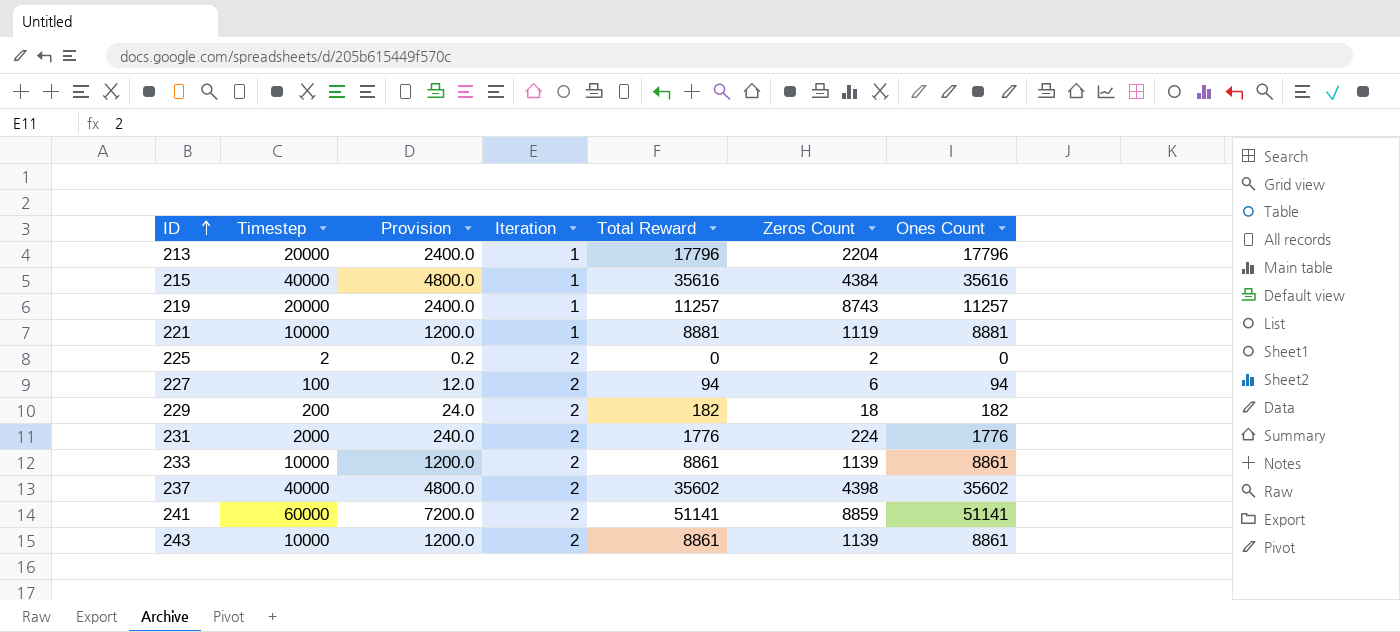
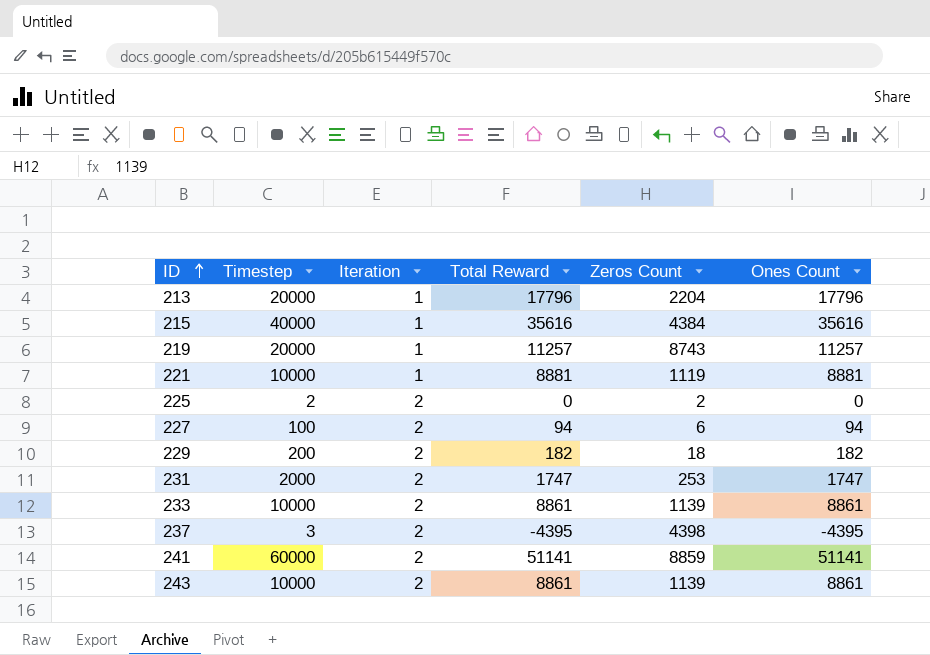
column Provision | formula: [Timestep] * 0.12 -> none
231 | Total Reward: 1776 -> 1747
231 | Zeros Count: 224 -> 253
231 | Ones Count: 1776 -> 1747
237 | Timestep: 40000 -> 3
237 | Total Reward: 35602 -> -4395
237 | Ones Count: 35602 -> -4395

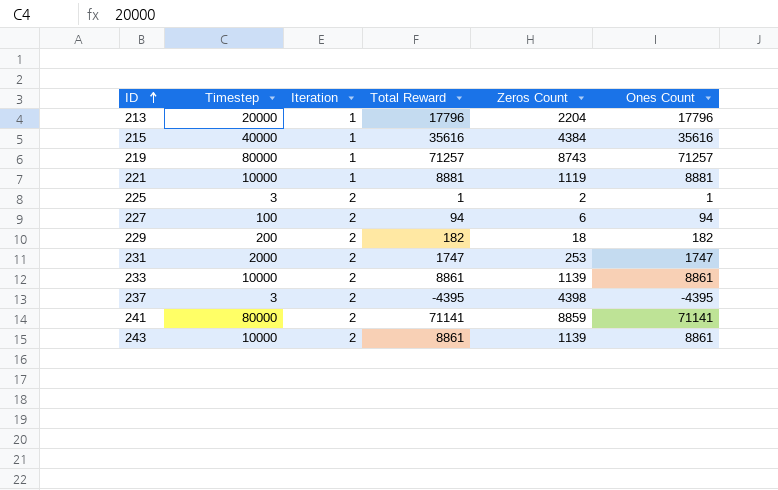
219 | Timestep: 20000 -> 80000
219 | Total Reward: 11257 -> 71257
219 | Ones Count: 11257 -> 71257
225 | Timestep: 2 -> 3
225 | Total Reward: 0 -> 1
225 | Ones Count: 0 -> 1
241 | Timestep: 60000 -> 80000
241 | Total Reward: 51141 -> 71141
241 | Ones Count: 51141 -> 71141

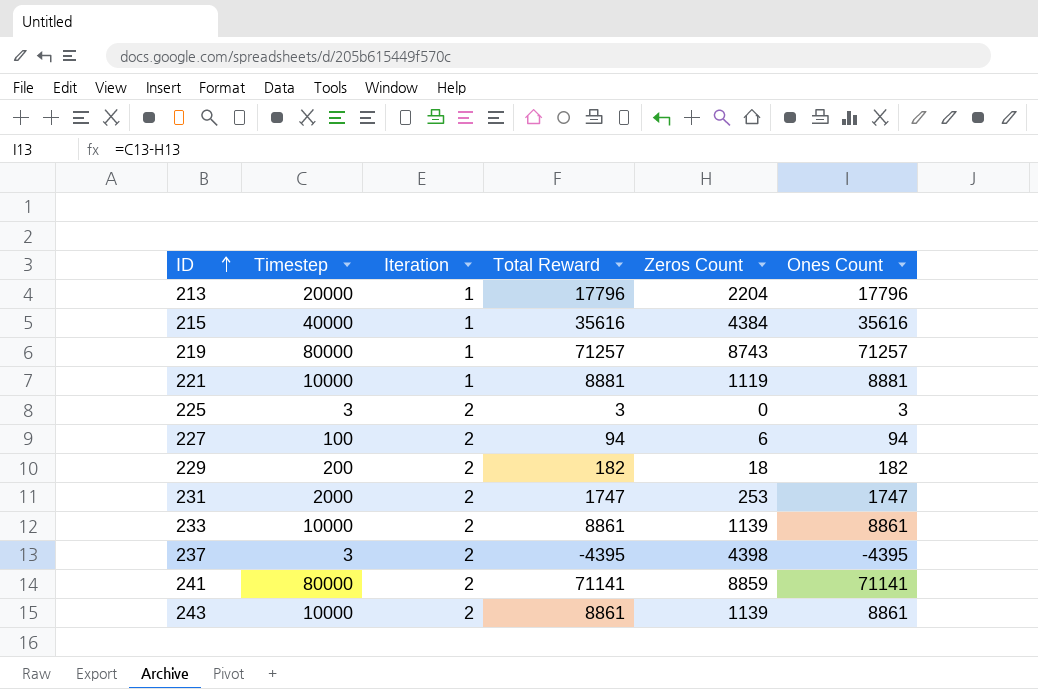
225 | Total Reward: 1 -> 3
225 | Zeros Count: 2 -> 0
225 | Ones Count: 1 -> 3

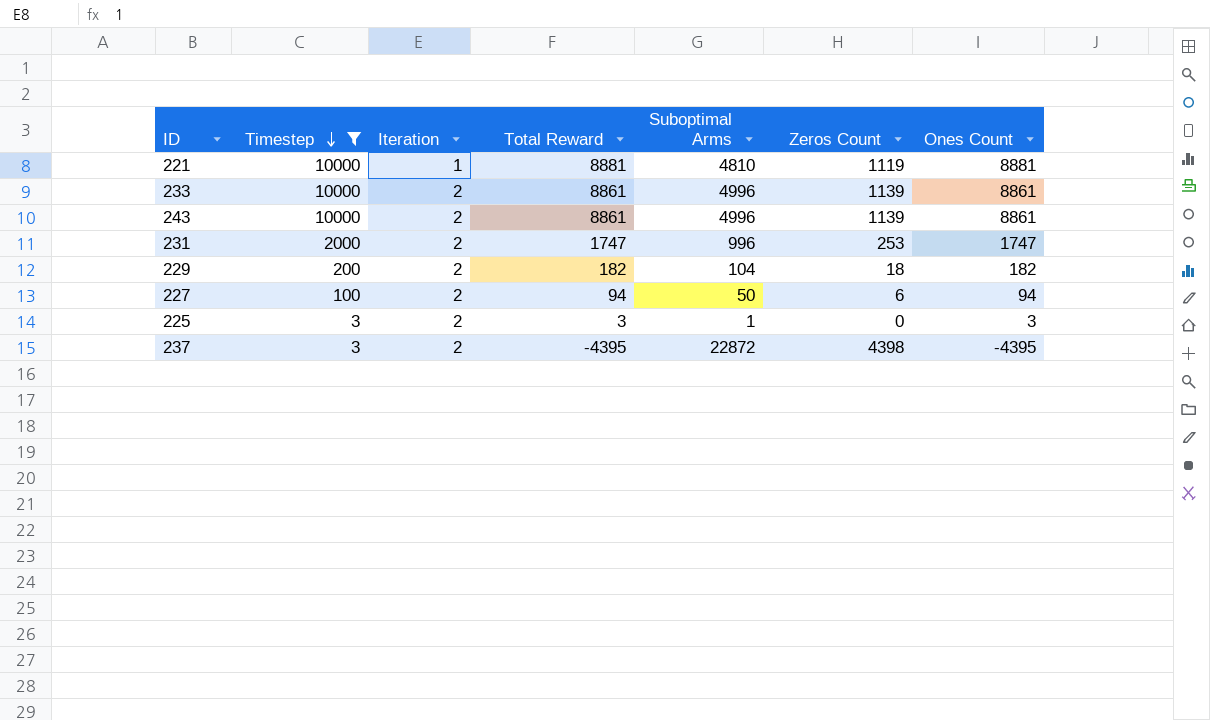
filter: none -> Timestep <= 10000
row order: ID ascending -> Timestep descending
column Suboptimal Arms | position: none -> 5

